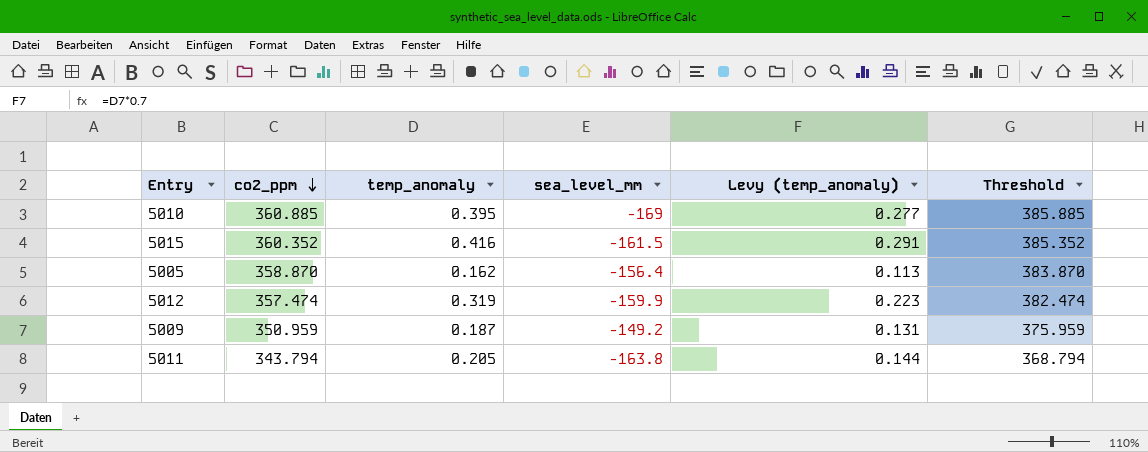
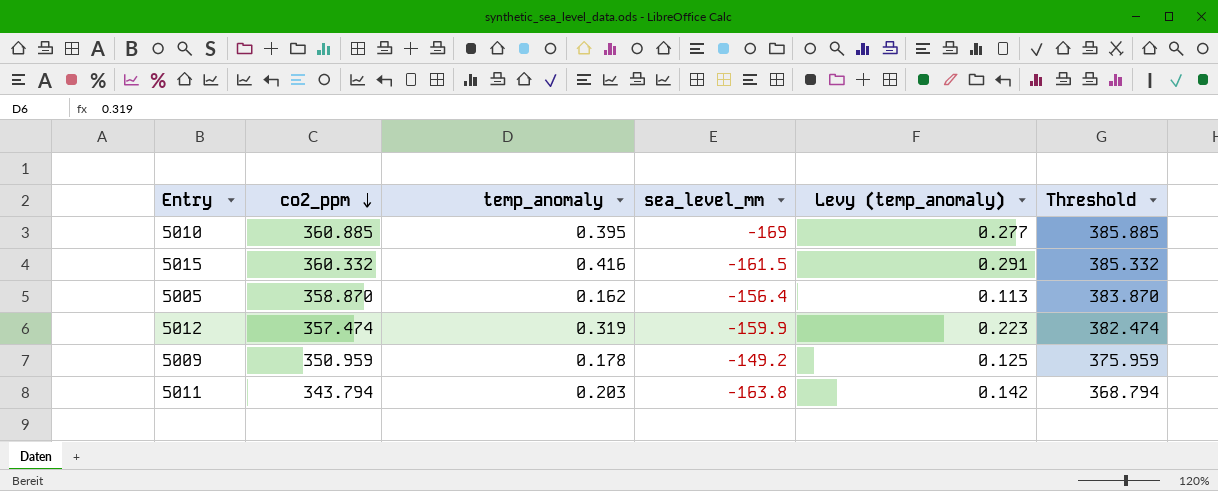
5015 | co2_ppm: 360.352 -> 360.332
5015 | Threshold: 385.352 -> 385.332
5009 | temp_anomaly: 0.187 -> 0.178
5009 | Levy (temp_anomaly): 0.131 -> 0.125
5011 | temp_anomaly: 0.205 -> 0.203
5011 | Levy (temp_anomaly): 0.144 -> 0.142

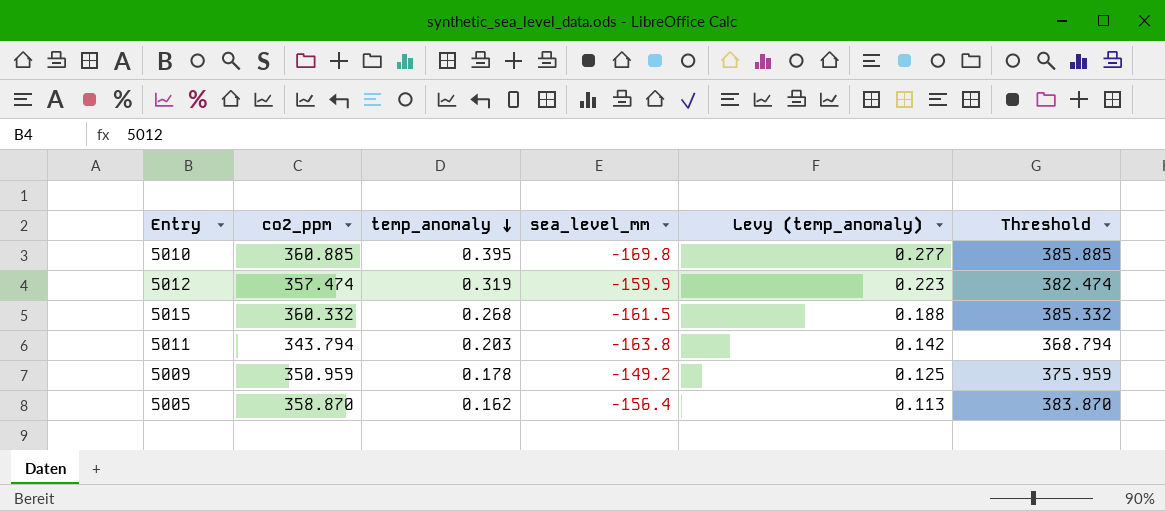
row order: co2_ppm descending -> temp_anomaly descending
5010 | sea_level_mm: -169 -> -169.8
5015 | temp_anomaly: 0.416 -> 0.268
5015 | Levy (temp_anomaly): 0.291 -> 0.188

